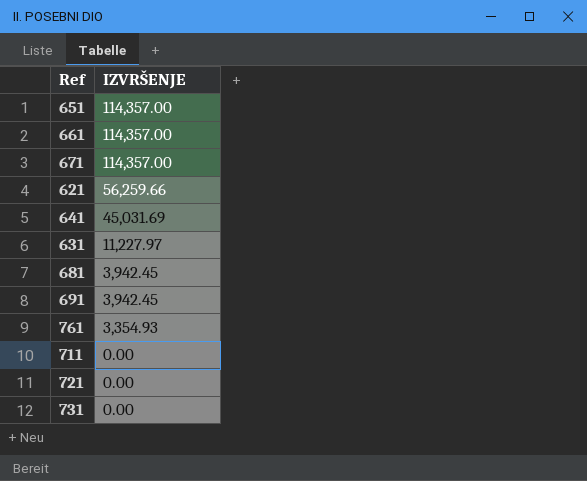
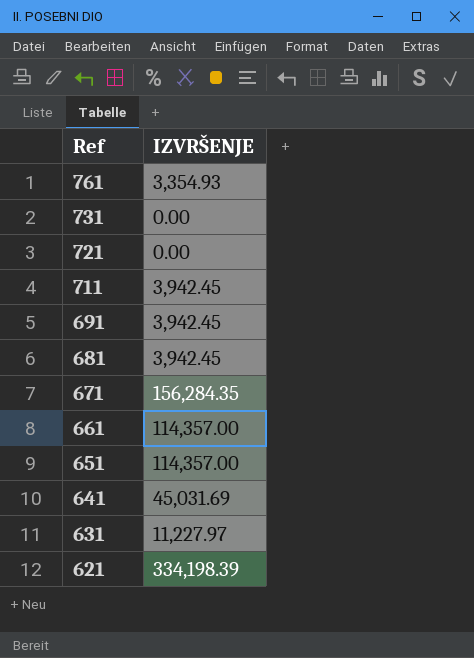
row order: IZVRŠENJE descending -> Ref descending
711 | IZVRŠENJE: 0.00 -> 3,942.45
671 | IZVRŠENJE: 114,357.00 -> 156,284.35
621 | IZVRŠENJE: 56,259.66 -> 334,198.39

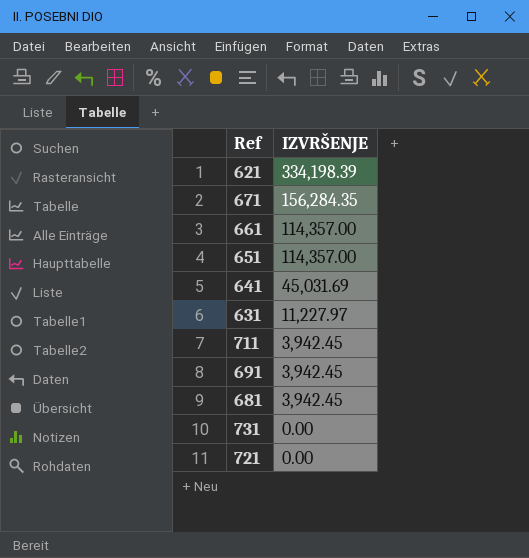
row order: Ref descending -> IZVRŠENJE descending
row 761: 3,354.93 -> none

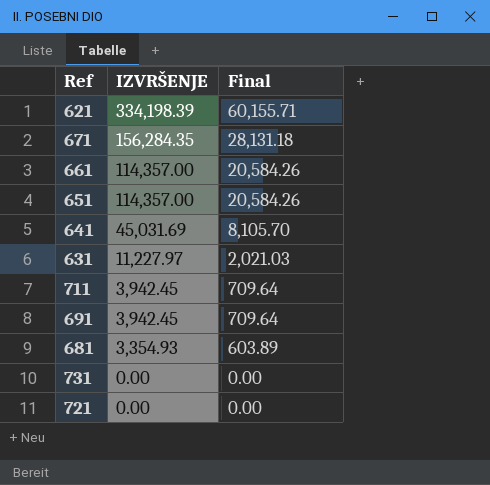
column Final | formula: none -> [IZVRŠENJE] * 0.18
681 | IZVRŠENJE: 3,942.45 -> 3,354.93

